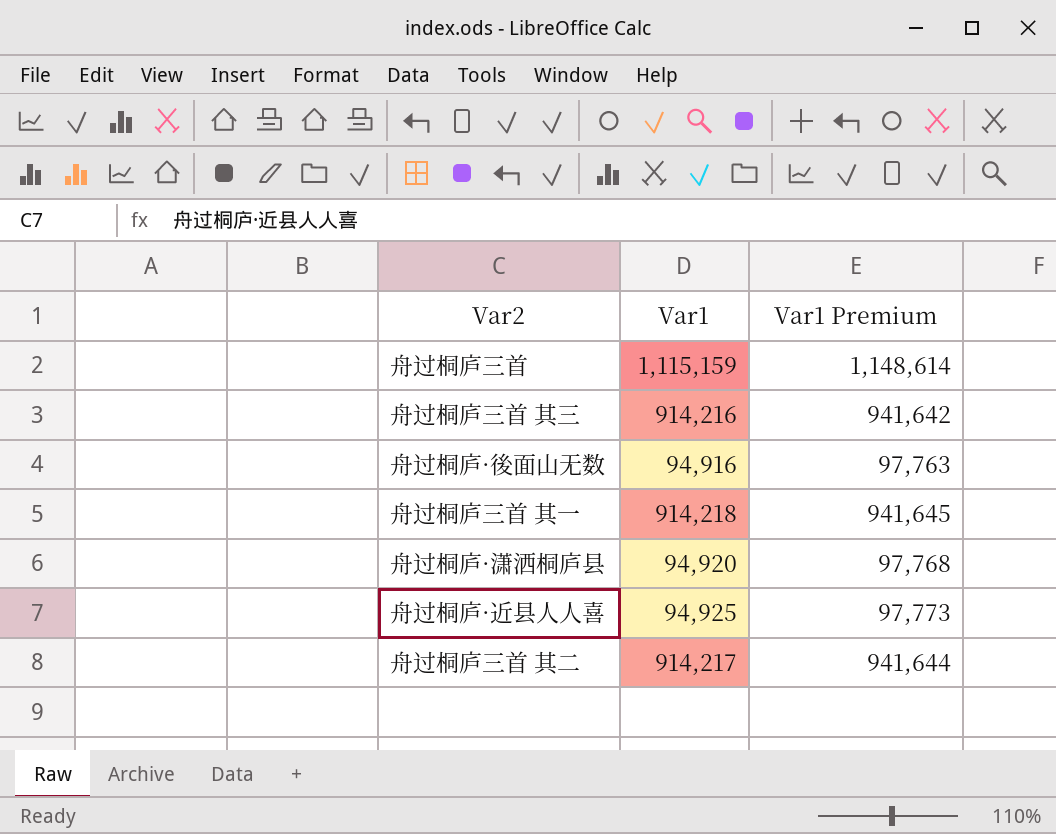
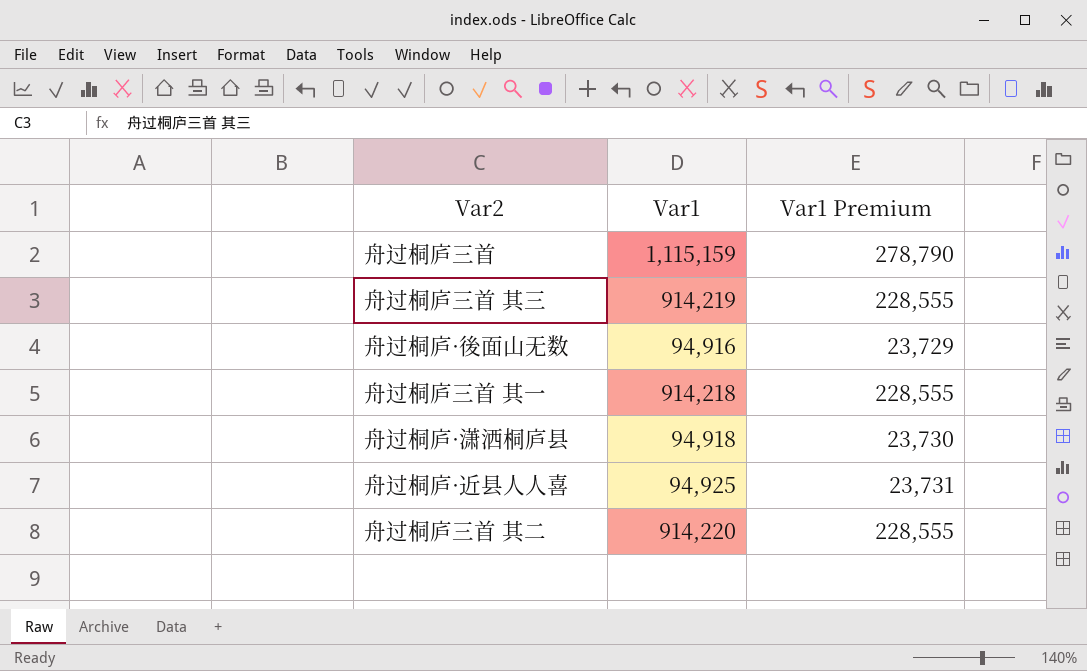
column Var1 Premium | formula: [Var1] * 1.03 -> [Var1] * 0.25
舟过桐庐三首 其三 | Var1: 914,216 -> 914,219
舟过桐庐·潇洒桐庐县 | Var1: 94,920 -> 94,918
舟过桐庐三首 其二 | Var1: 914,217 -> 914,220

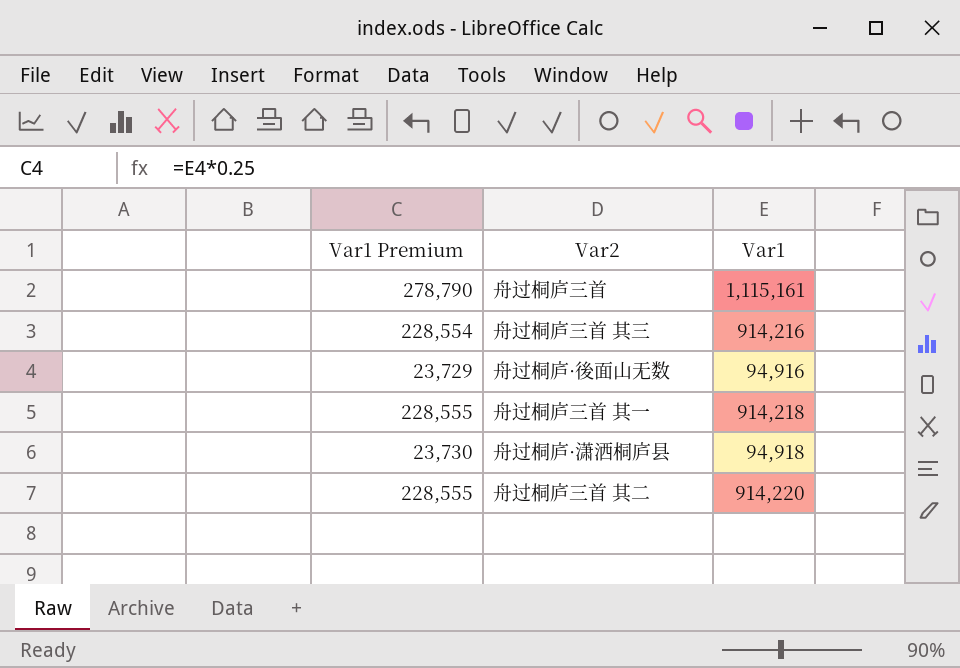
column Var1 Premium | position: 3 -> 1
row 舟过桐庐·近县人人喜: 94,925 | 23,731 -> none
舟过桐庐三首 | Var1: 1,115,159 -> 1,115,161
舟过桐庐三首 其三 | Var1 Premium: 228,555 -> 228,554
舟过桐庐三首 其三 | Var1: 914,219 -> 914,216

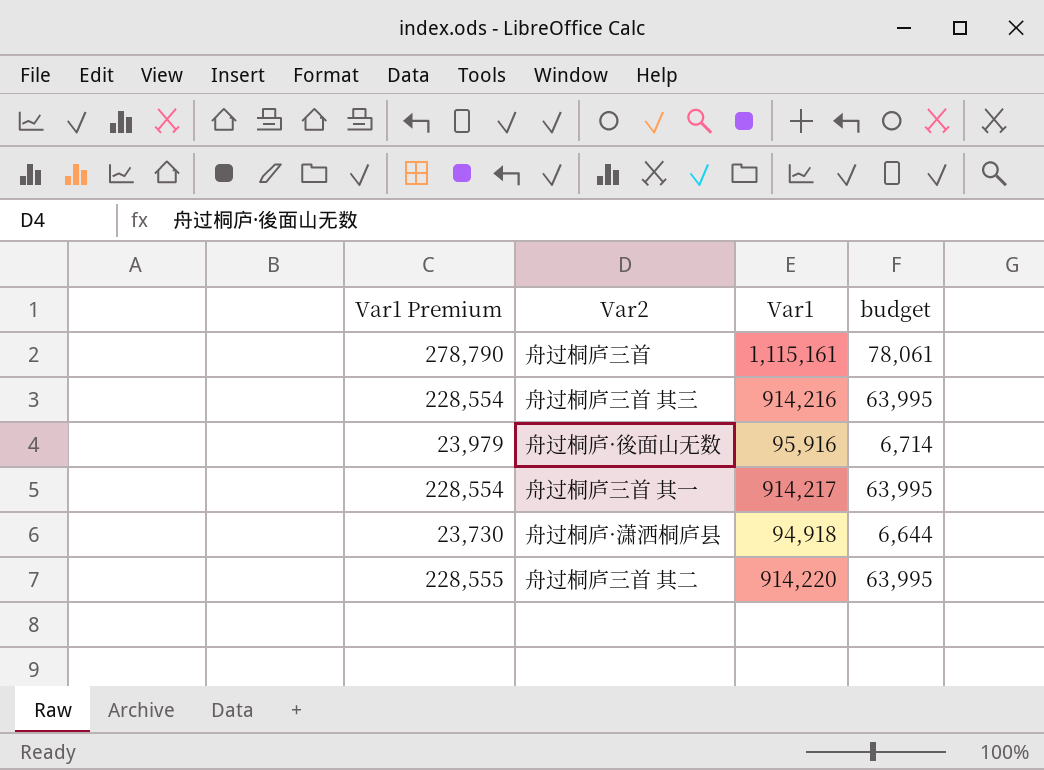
column budget | formula: none -> [Var1] * 0.07
舟过桐庐·後面山无数 | Var1 Premium: 23,729 -> 23,979
舟过桐庐·後面山无数 | Var1: 94,916 -> 95,916
舟过桐庐三首 其一 | Var1 Premium: 228,555 -> 228,554
舟过桐庐三首 其一 | Var1: 914,218 -> 914,217

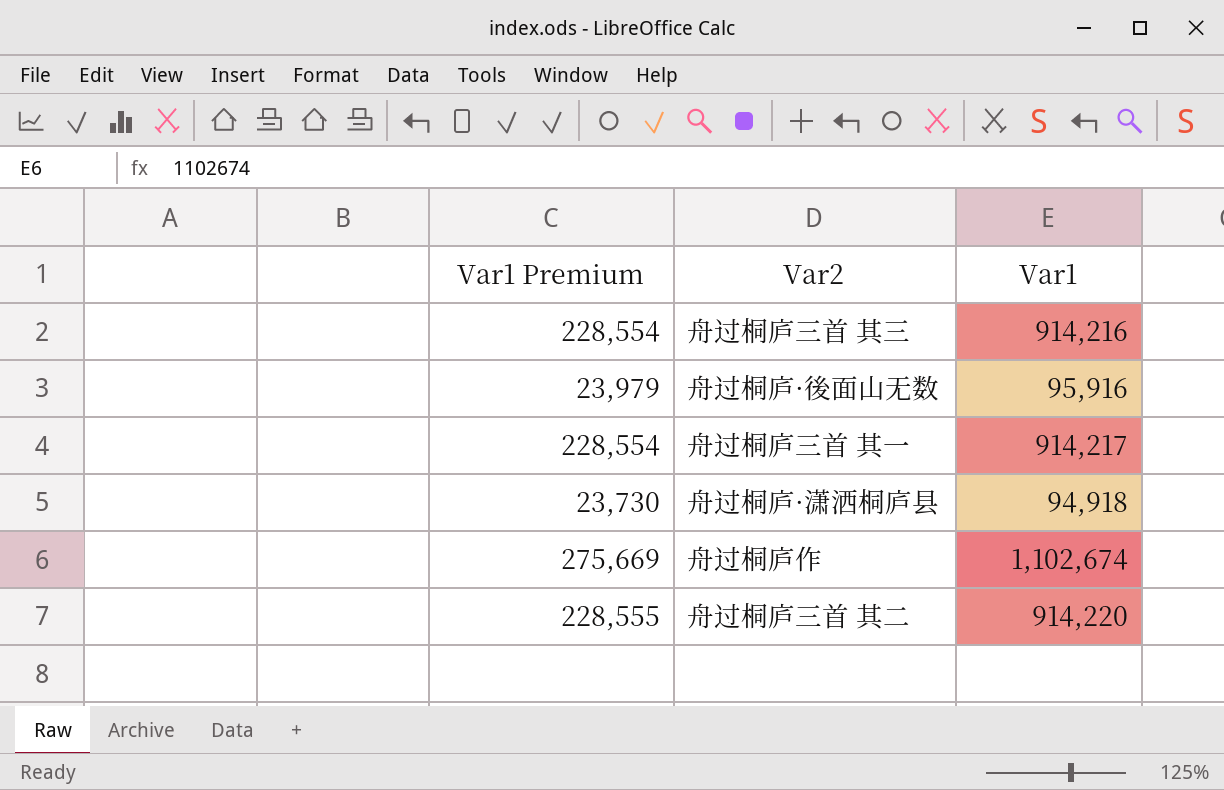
column budget | formula: [Var1] * 0.07 -> none
row 舟过桐庐三首: 278,790 | 1,115,161 | 78,061 -> none
row 舟过桐庐作: none -> 275,669 | 1,102,674

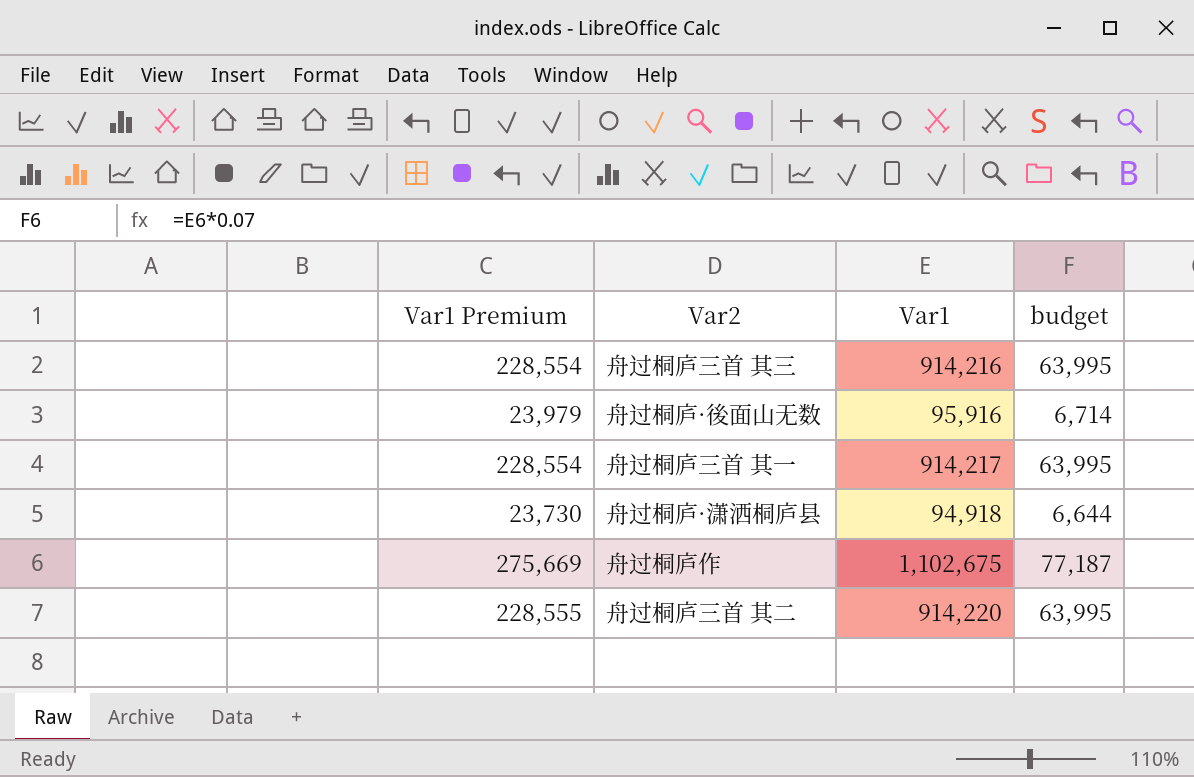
column budget | formula: none -> [Var1] * 0.07
舟过桐庐作 | Var1: 1,102,674 -> 1,102,675

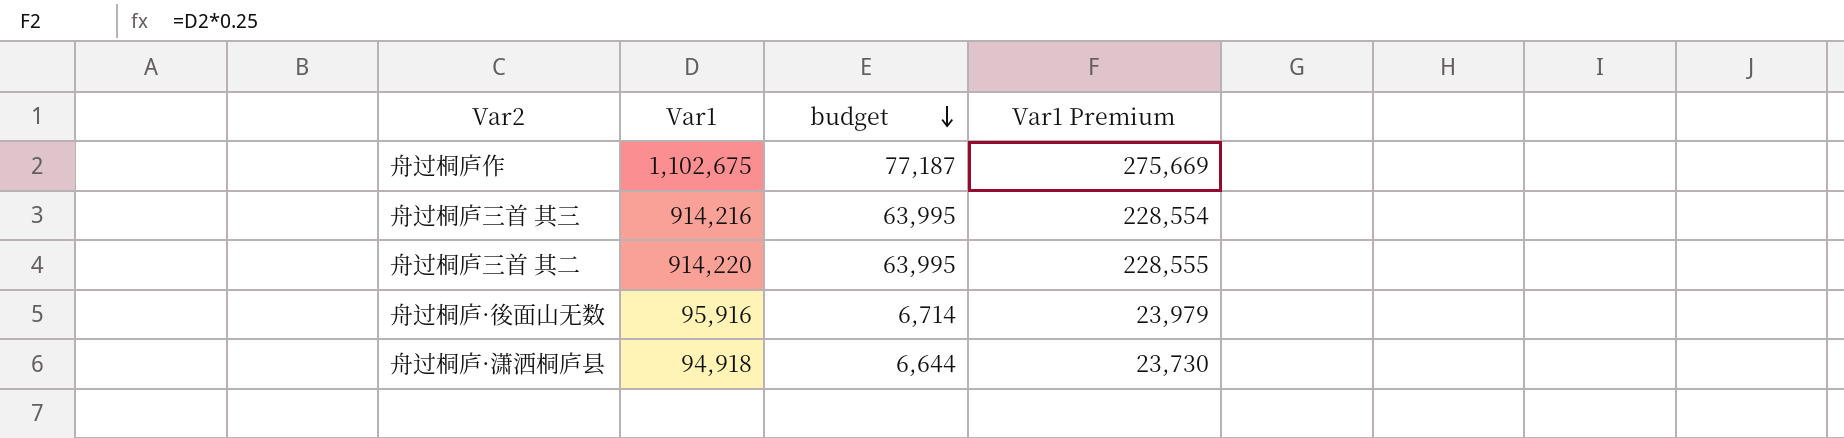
row order: none -> budget descending
column Var1 Premium | position: 1 -> 4
row 舟过桐庐三首 其一: 228,554 | 914,217 | 63,995 -> none

